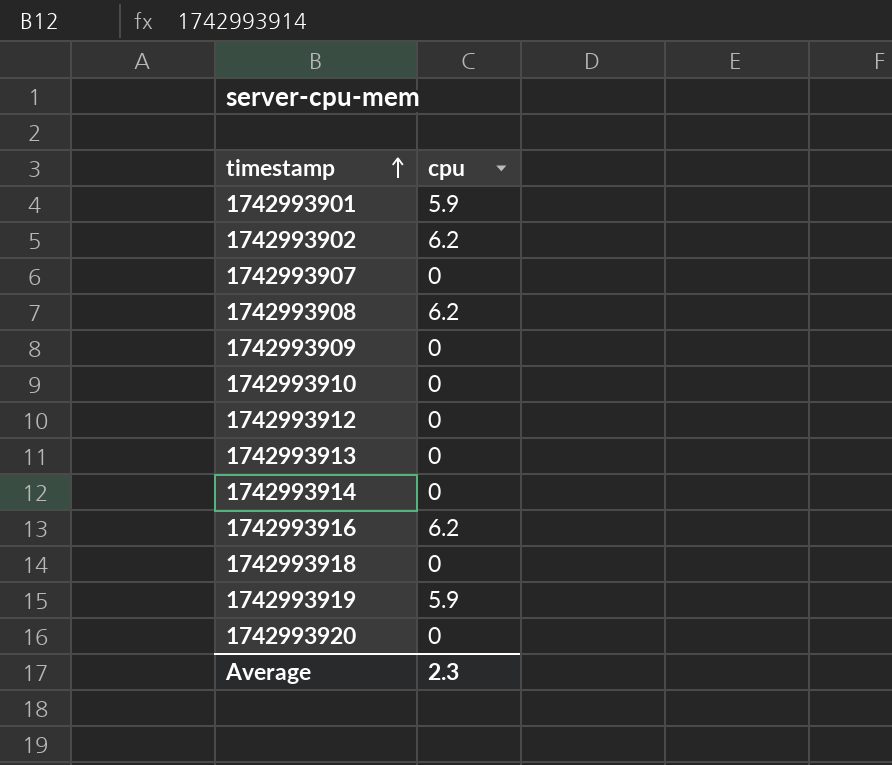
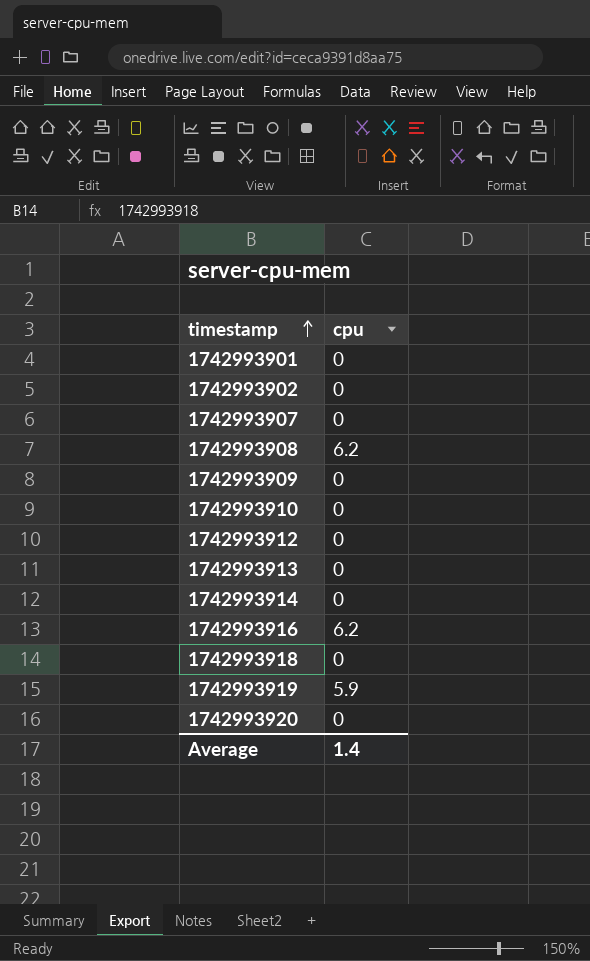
1742993901 | cpu: 5.9 -> 0
1742993902 | cpu: 6.2 -> 0
Average | cpu: 2.3 -> 1.4

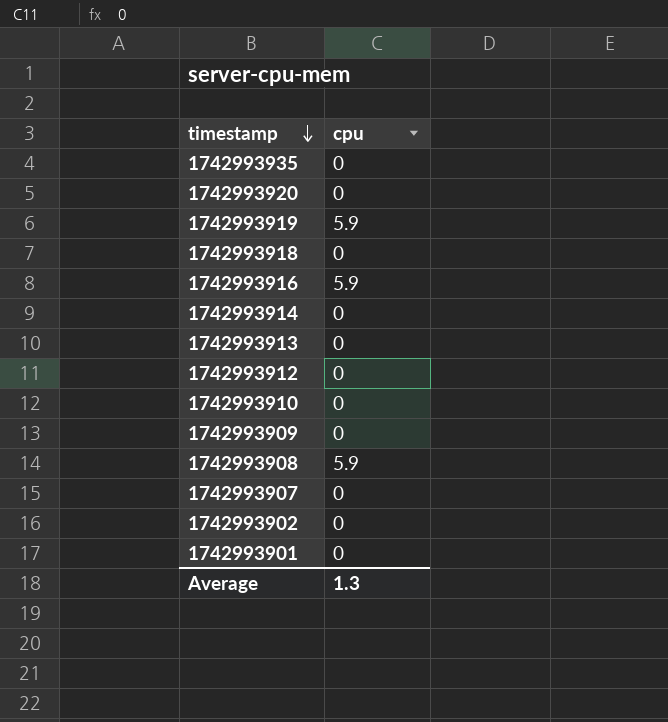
row order: timestamp ascending -> timestamp descending
row 1742993935: none -> 0
1742993916 | cpu: 6.2 -> 5.9
1742993908 | cpu: 6.2 -> 5.9
Average | cpu: 1.4 -> 1.3

